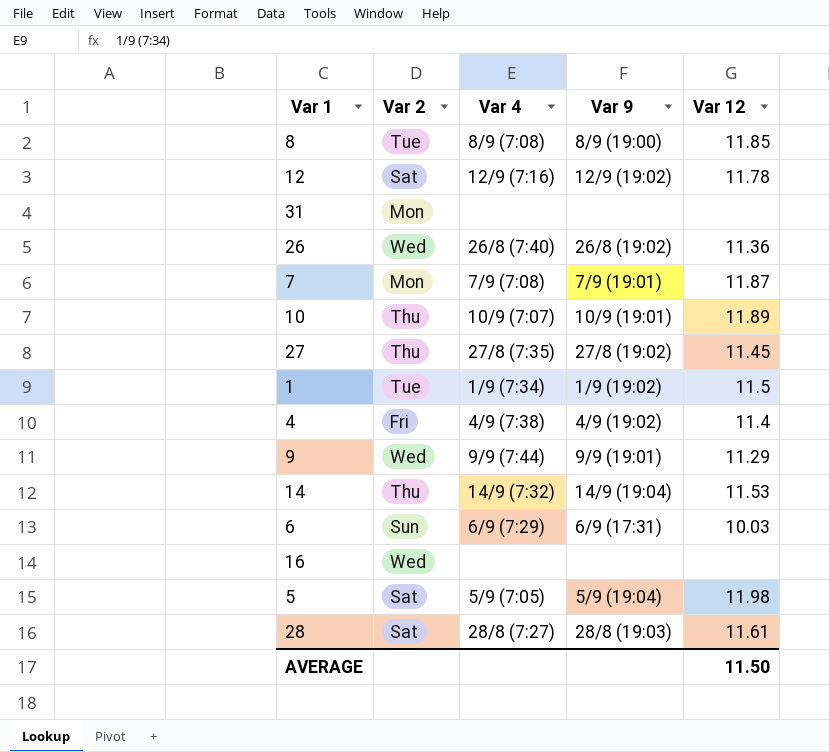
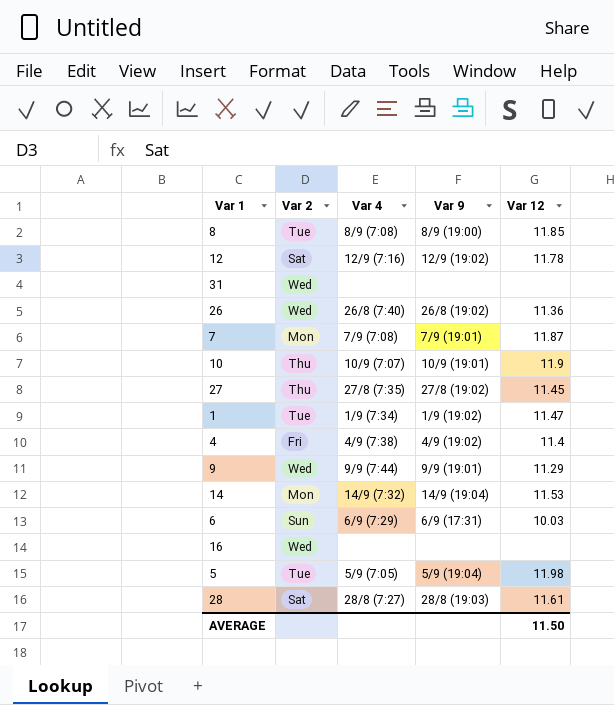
31 | Var 2: Mon -> Wed
10 | Var 12: 11.89 -> 11.9
1 | Var 12: 11.5 -> 11.47
14 | Var 2: Thu -> Mon
5 | Var 2: Sat -> Tue

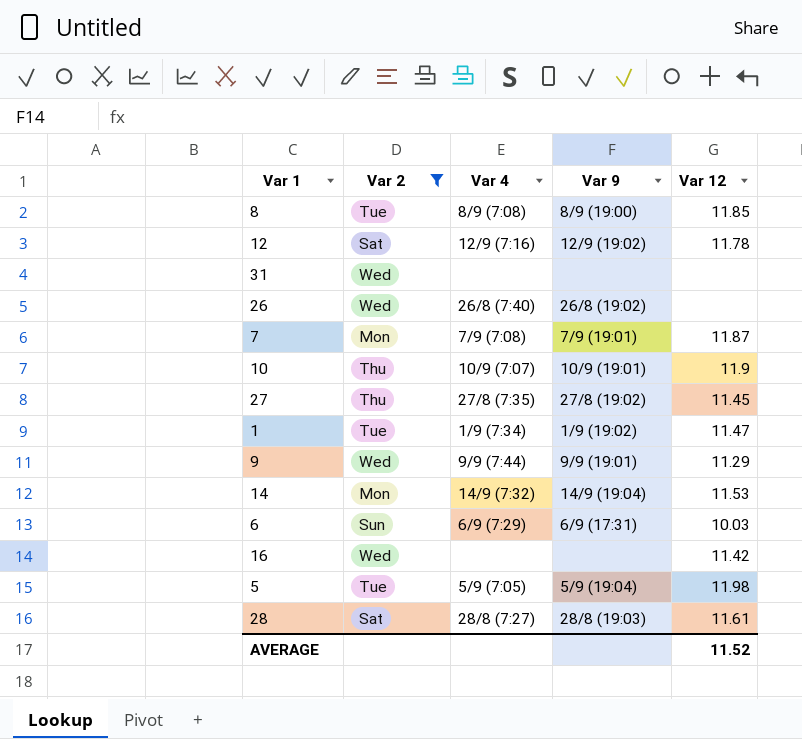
filter: none -> Var 2 != Fri
26 | Var 12: 11.36 -> none
16 | Var 12: none -> 11.42
AVERAGE | Var 12: 11.50 -> 11.52

